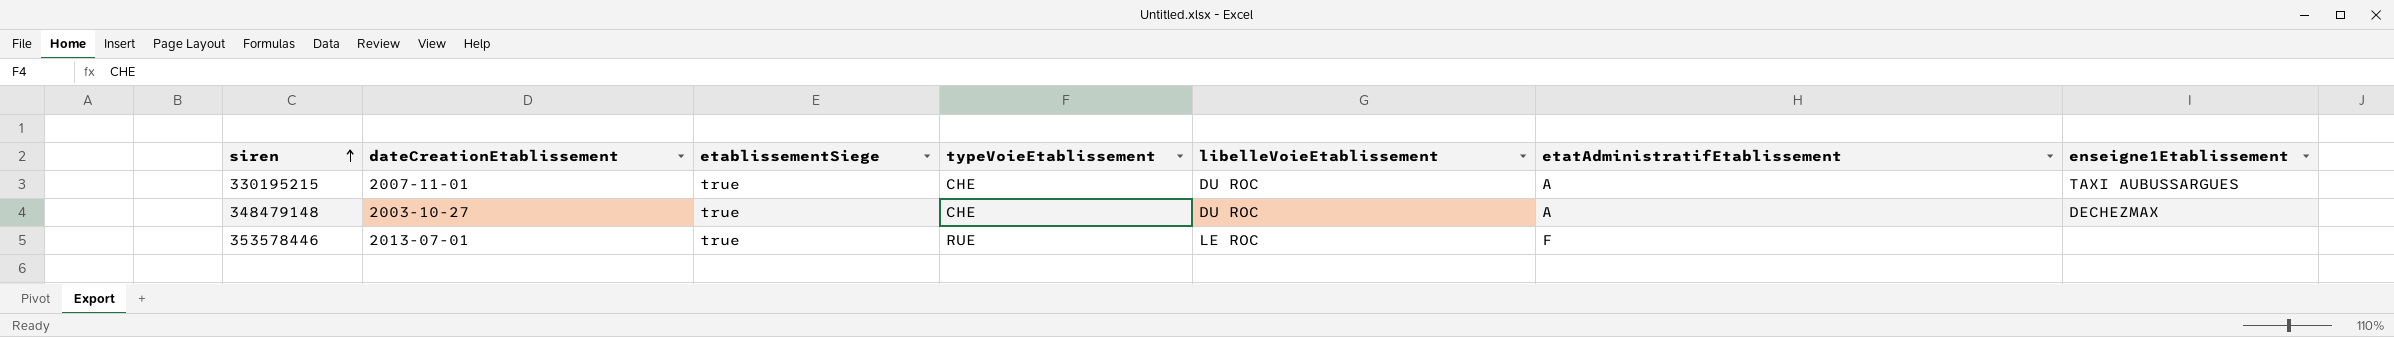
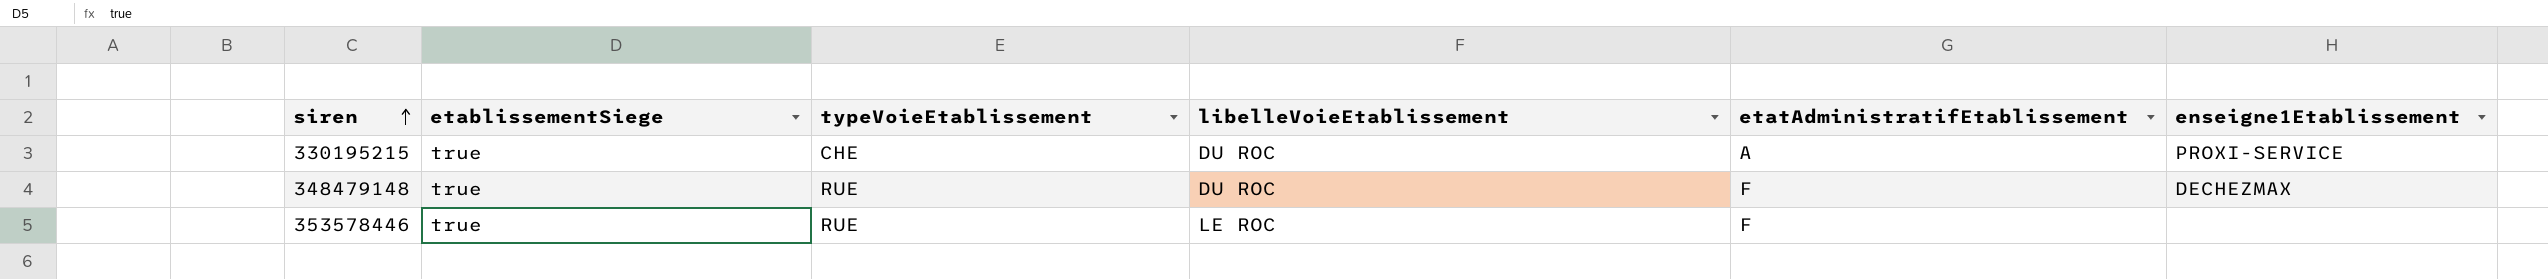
column dateCreationEtablissement | position: 2 -> none
330195215 | enseigne1Etablissement: TAXI AUBUSSARGUES -> PROXI-SERVICE
348479148 | typeVoieEtablissement: CHE -> RUE
348479148 | etatAdministratifEtablissement: A -> F

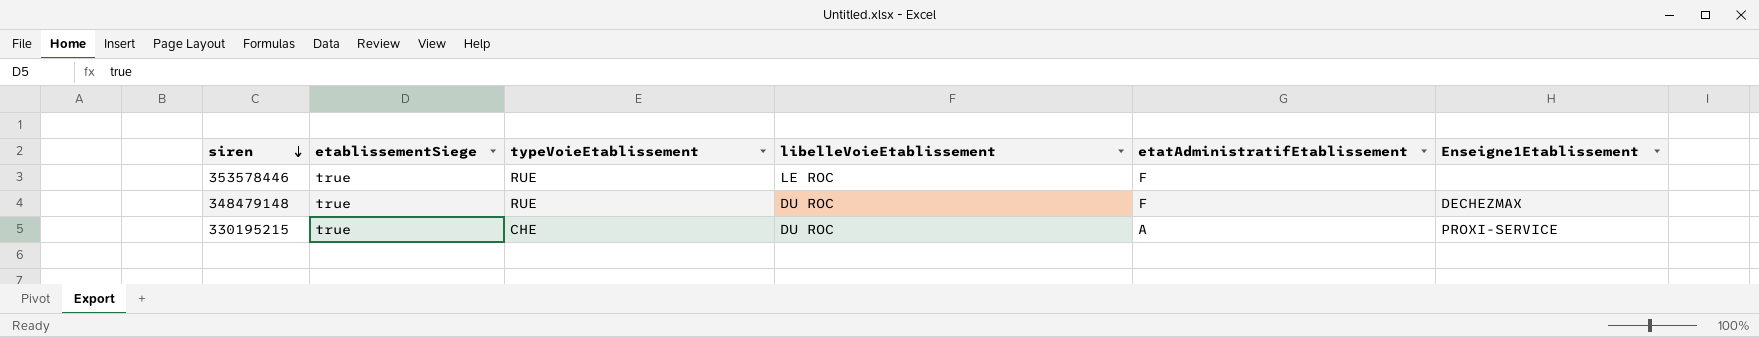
row order: siren ascending -> siren descending
column name: enseigne1Etablissement -> Enseigne1Etablissement

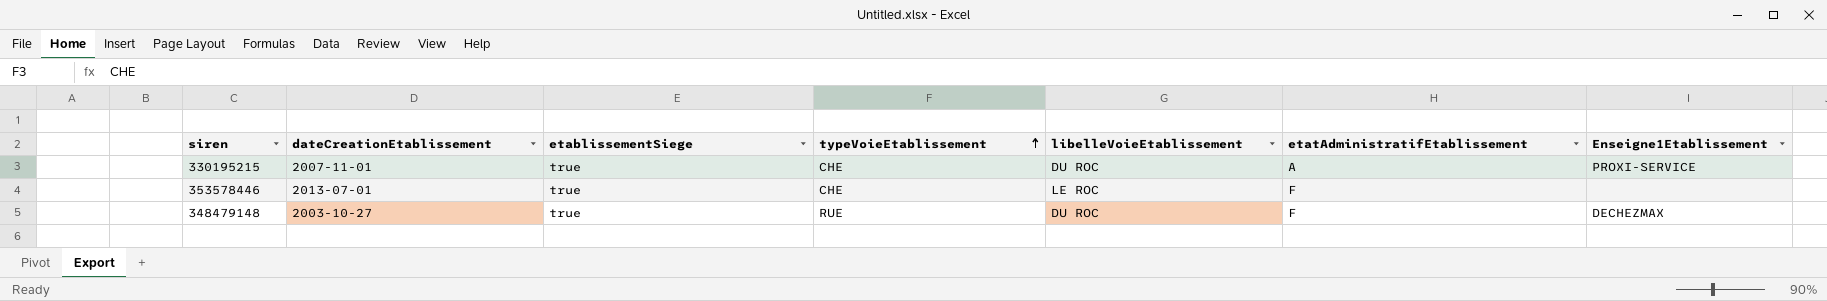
row order: siren descending -> typeVoieEtablissement ascending
column dateCreationEtablissement | position: none -> 2
353578446 | typeVoieEtablissement: RUE -> CHE

